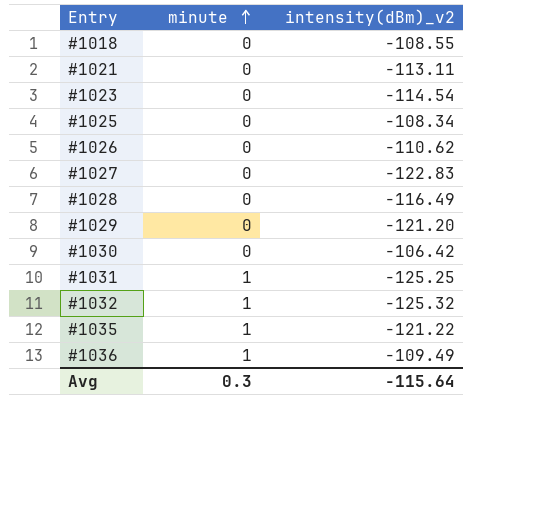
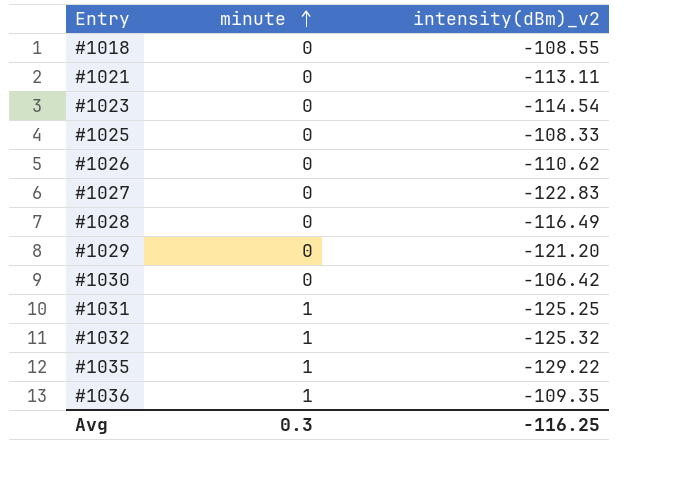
#1025 | intensity(dBm)_v2: -108.34 -> -108.33
#1035 | intensity(dBm)_v2: -121.22 -> -129.22
#1036 | intensity(dBm)_v2: -109.49 -> -109.35
Avg | intensity(dBm)_v2: -115.64 -> -116.25

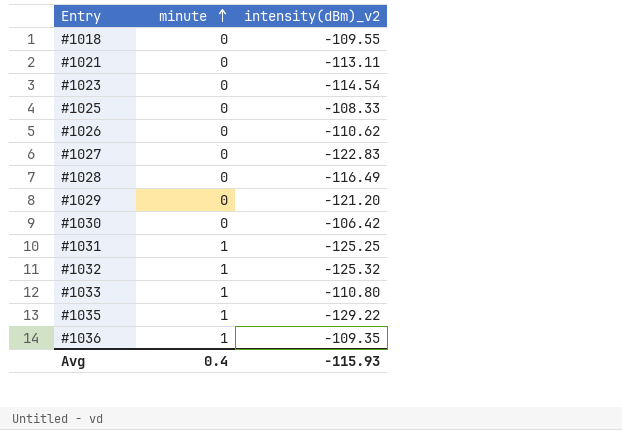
#1018 | intensity(dBm)_v2: -108.55 -> -109.55
row #1033: none -> 1 | -110.80
Avg | minute: 0.3 -> 0.4
Avg | intensity(dBm)_v2: -116.25 -> -115.93

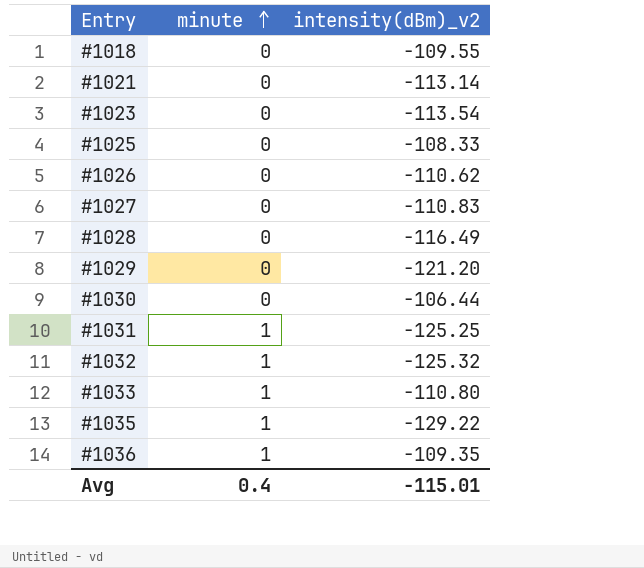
#1021 | intensity(dBm)_v2: -113.11 -> -113.14
#1023 | intensity(dBm)_v2: -114.54 -> -113.54
#1027 | intensity(dBm)_v2: -122.83 -> -110.83
#1030 | intensity(dBm)_v2: -106.42 -> -106.44
Avg | intensity(dBm)_v2: -115.93 -> -115.01

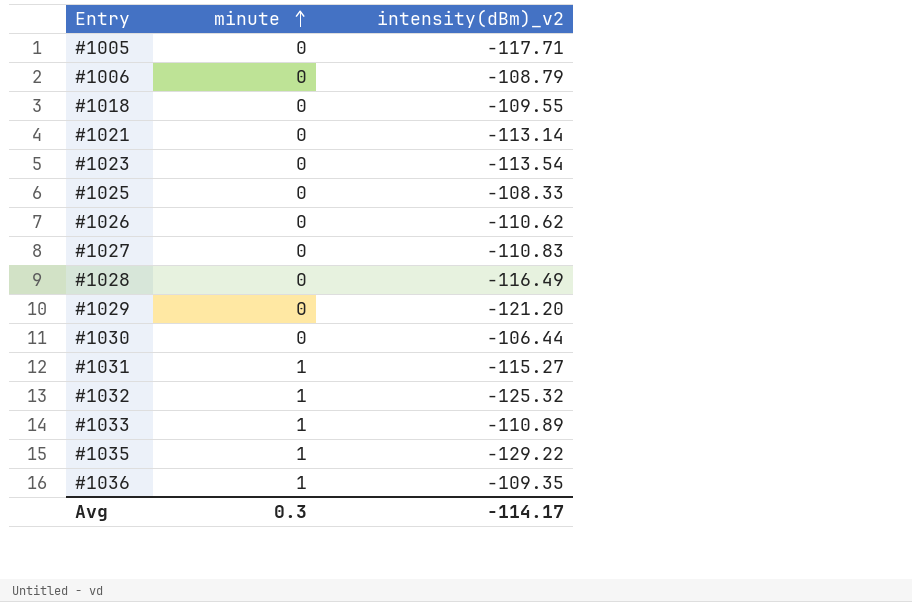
row #1005: none -> 0 | -117.71
row #1006: none -> 0 | -108.79
#1031 | intensity(dBm)_v2: -125.25 -> -115.27
#1033 | intensity(dBm)_v2: -110.80 -> -110.89
Avg | minute: 0.4 -> 0.3
Avg | intensity(dBm)_v2: -115.01 -> -114.17

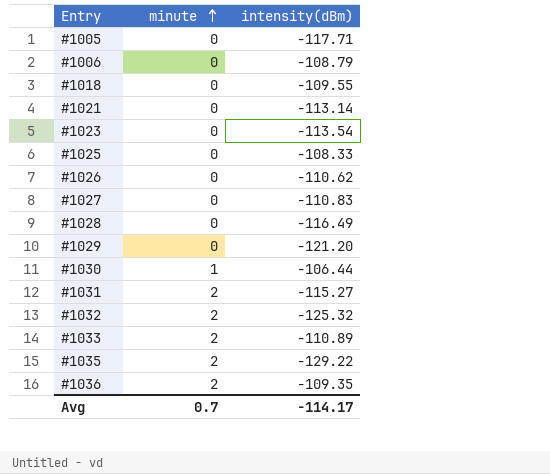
column name: intensity(dBm)_v2 -> intensity(dBm)
#1030 | minute: 0 -> 1
#1031 | minute: 1 -> 2
#1032 | minute: 1 -> 2
#1033 | minute: 1 -> 2
#1035 | minute: 1 -> 2
#1036 | minute: 1 -> 2
Avg | minute: 0.3 -> 0.7

